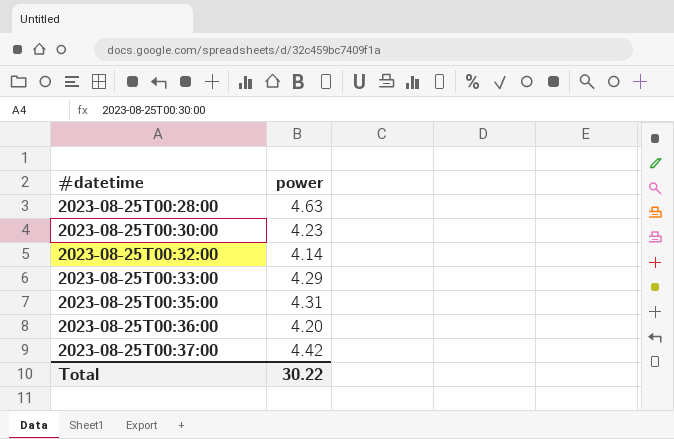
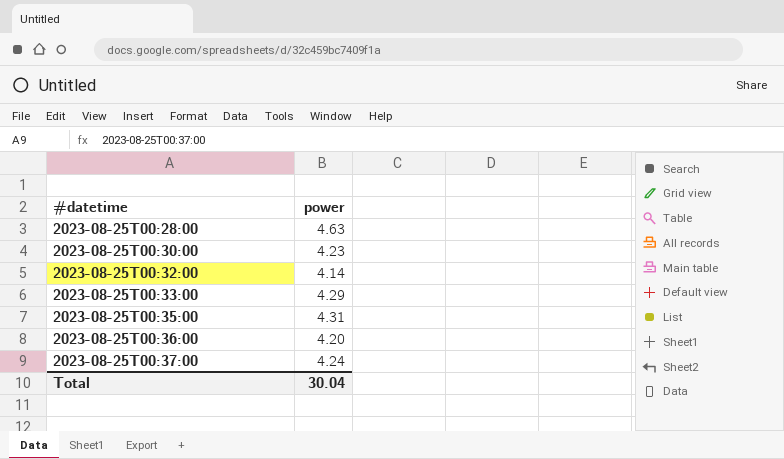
2023-08-25T00:37:00 | power: 4.42 -> 4.24
Total | power: 30.22 -> 30.04

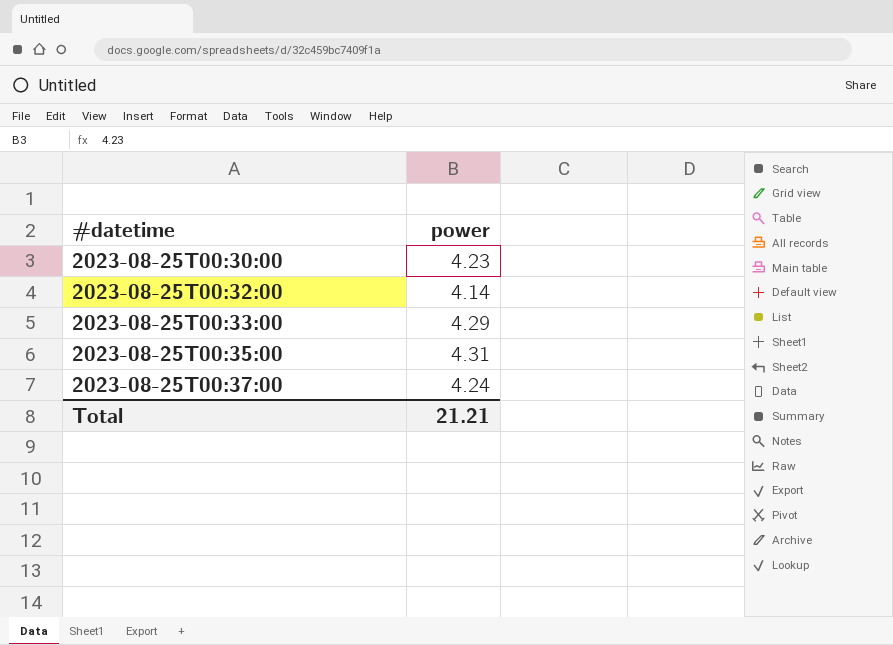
row 2023-08-25T00:28:00: 4.63 -> none
row 2023-08-25T00:36:00: 4.20 -> none
Total | power: 30.04 -> 21.21

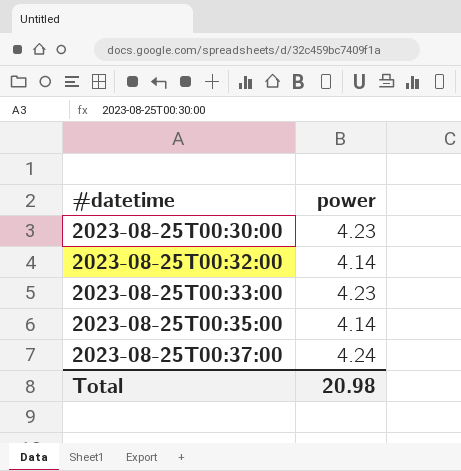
2023-08-25T00:33:00 | power: 4.29 -> 4.23
2023-08-25T00:35:00 | power: 4.31 -> 4.14
Total | power: 21.21 -> 20.98

